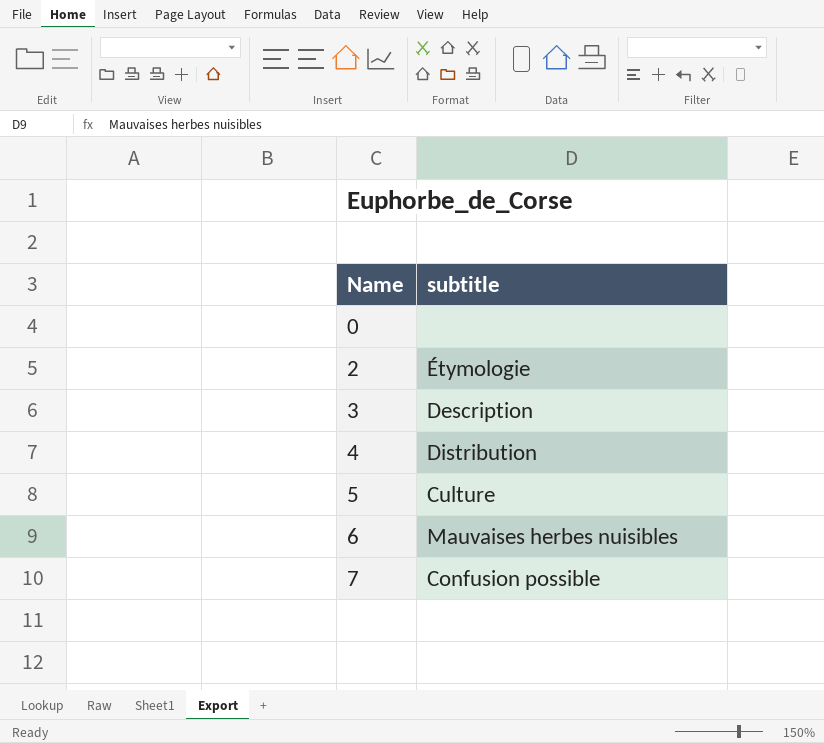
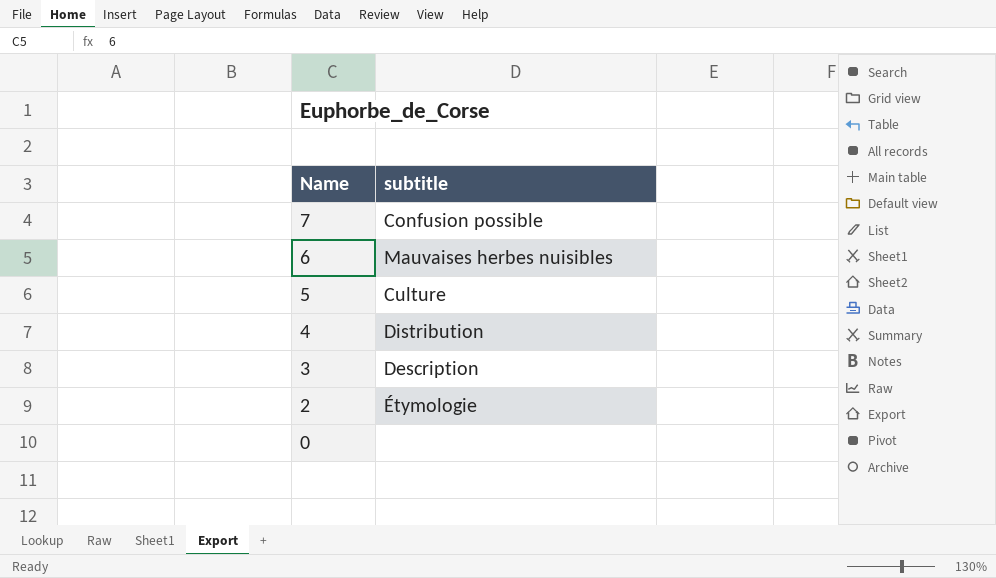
row order: Name ascending -> Name descending

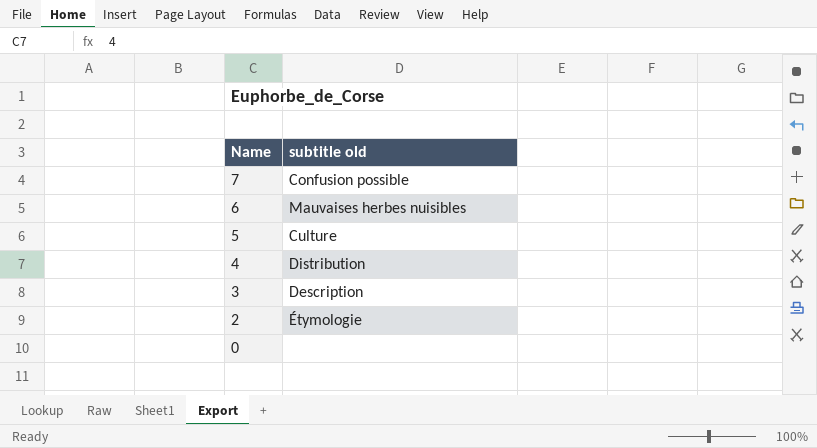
column name: subtitle -> subtitle old

